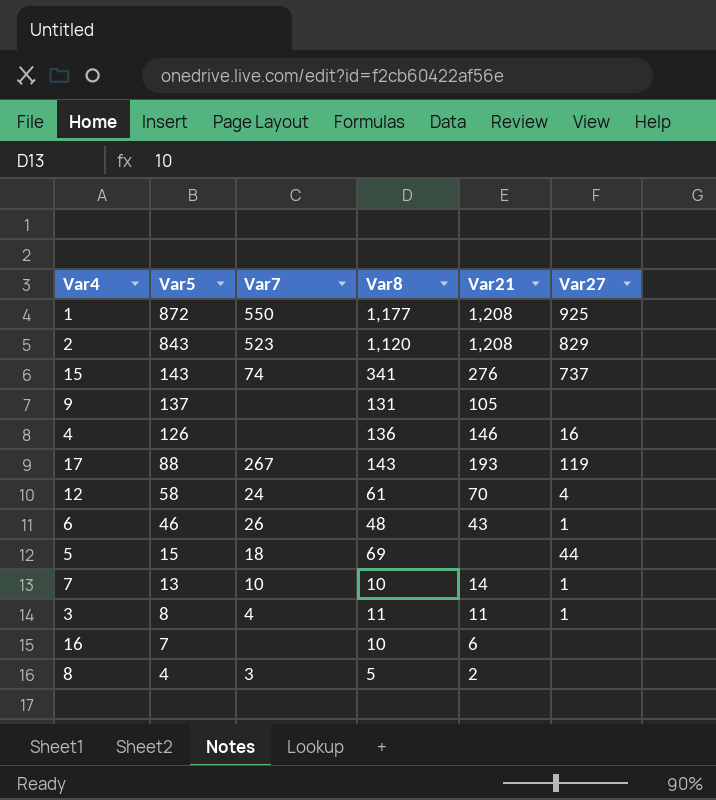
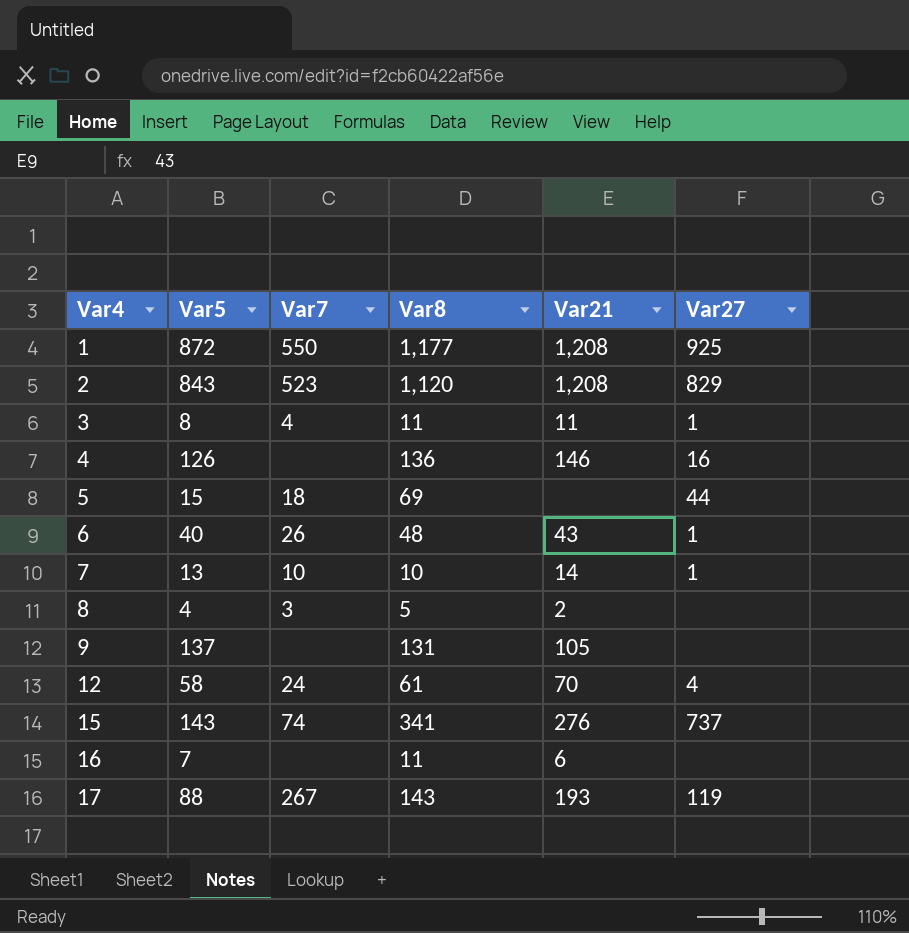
row order: Var5 descending -> Var4 ascending
6 | Var5: 46 -> 40
16 | Var8: 10 -> 11

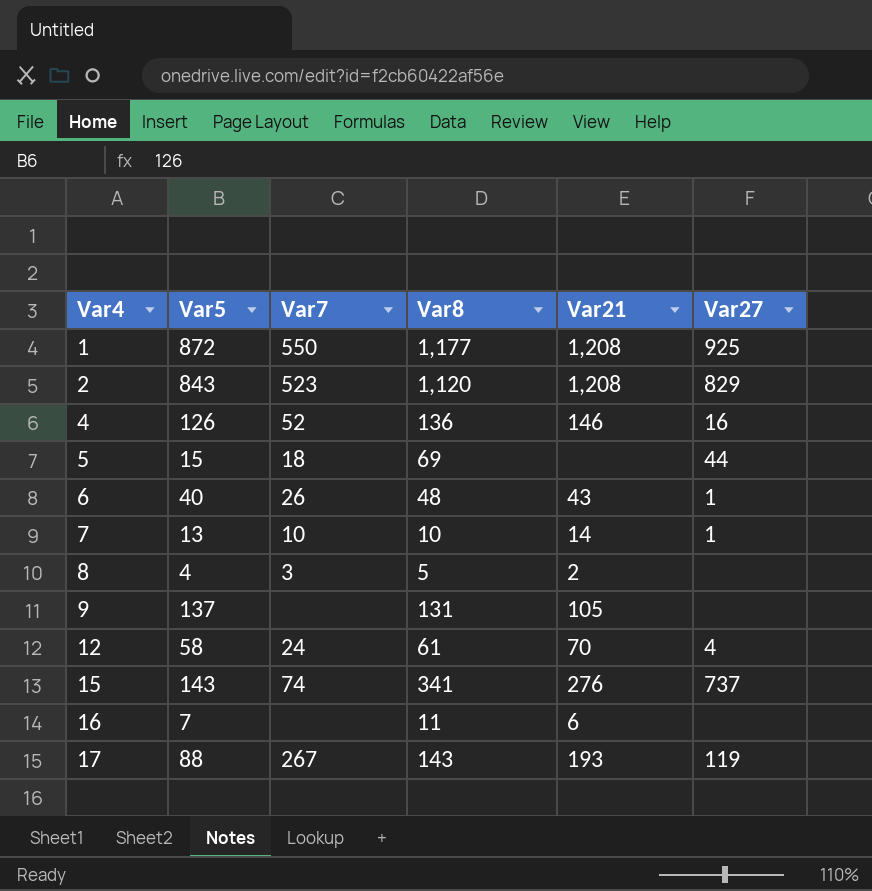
row 3: 8 | 4 | 11 | 11 | 1 -> none
4 | Var7: none -> 52

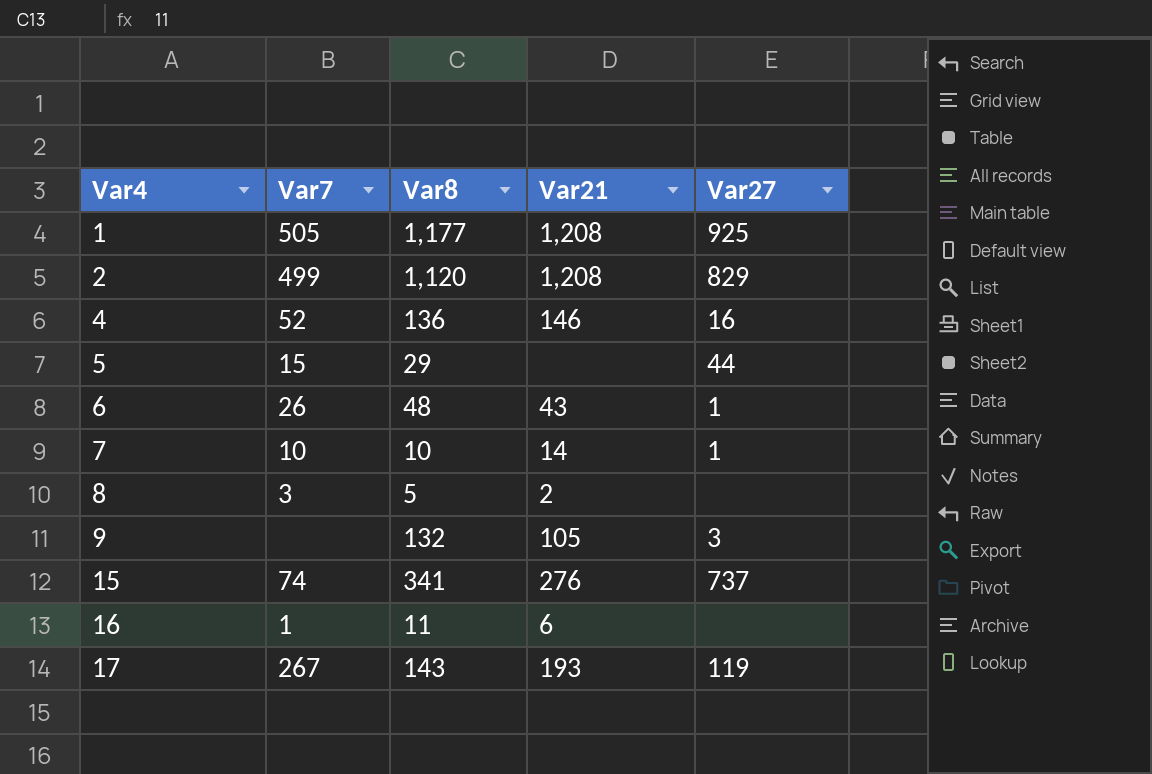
column Var5 | position: 2 -> none
row 12: 58 | 24 | 61 | 70 | 4 -> none
1 | Var7: 550 -> 505
2 | Var7: 523 -> 499
5 | Var7: 18 -> 15
5 | Var8: 69 -> 29
9 | Var8: 131 -> 132
9 | Var27: none -> 3
16 | Var7: none -> 1

